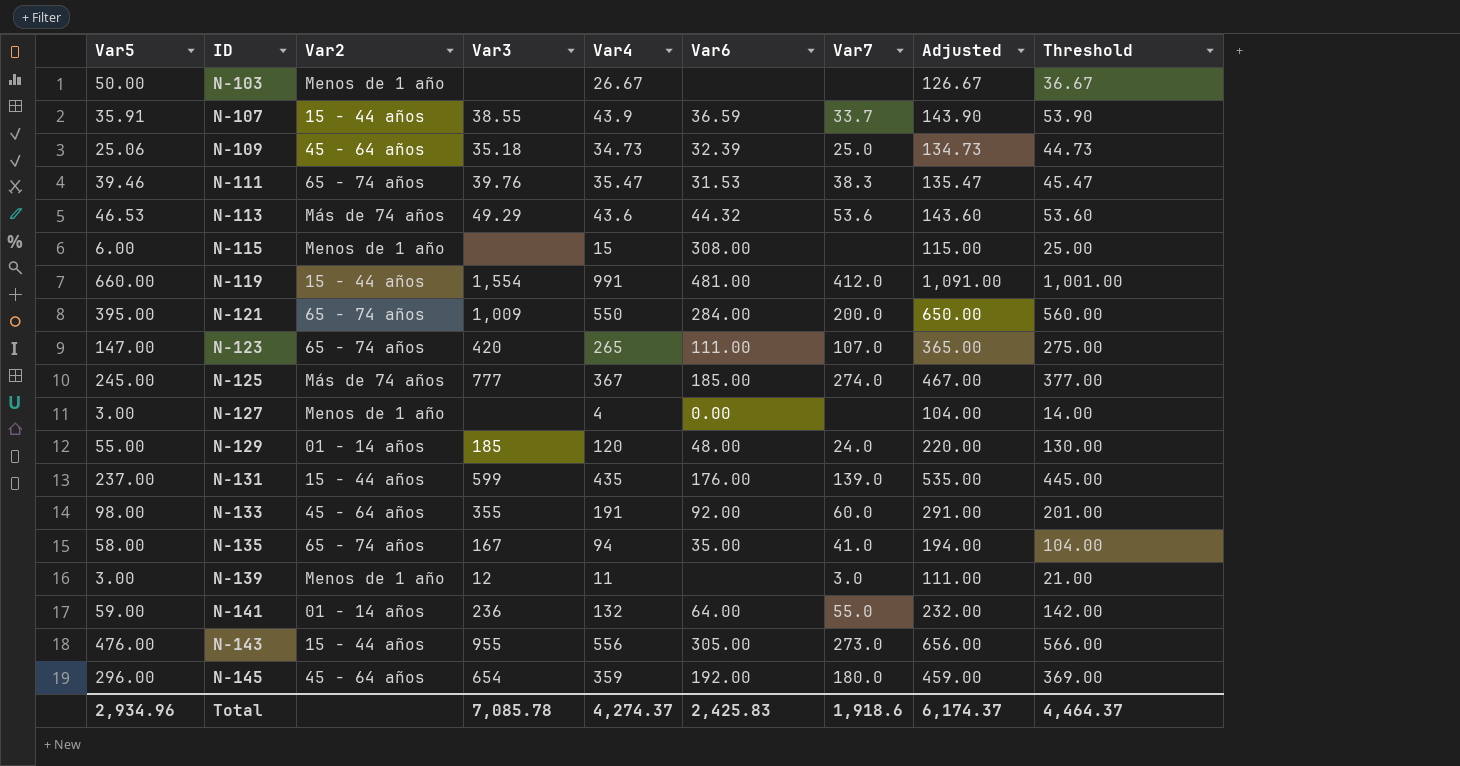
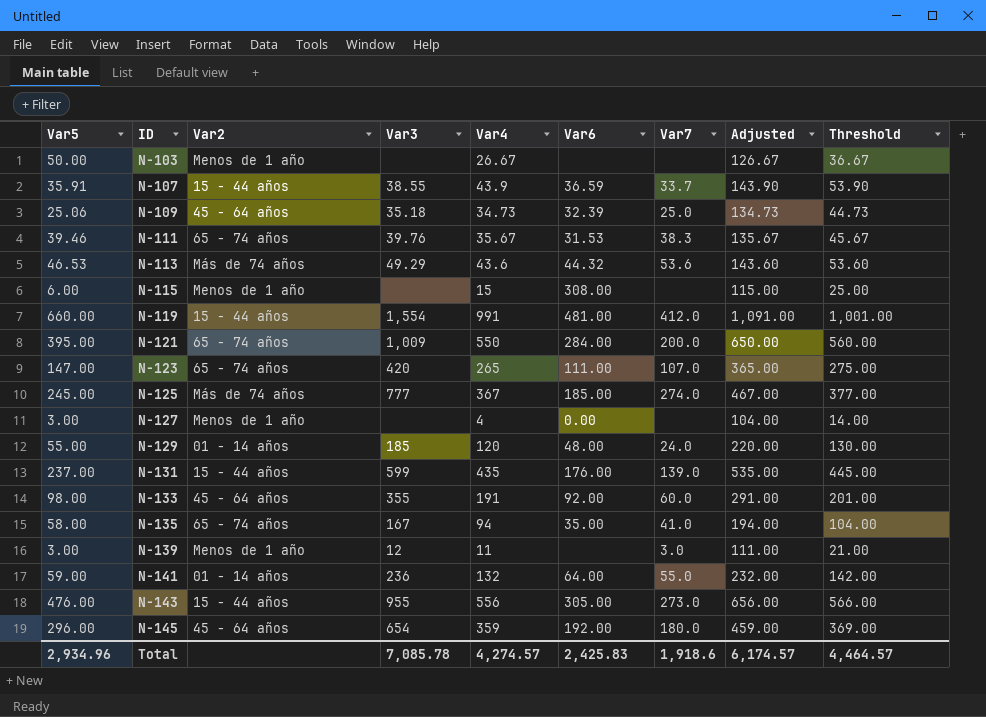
N-111 | Var4: 35.47 -> 35.67
N-111 | Adjusted: 135.47 -> 135.67
N-111 | Threshold: 45.47 -> 45.67
Total | Var4: 4,274.37 -> 4,274.57
Total | Adjusted: 6,174.37 -> 6,174.57
Total | Threshold: 4,464.37 -> 4,464.57

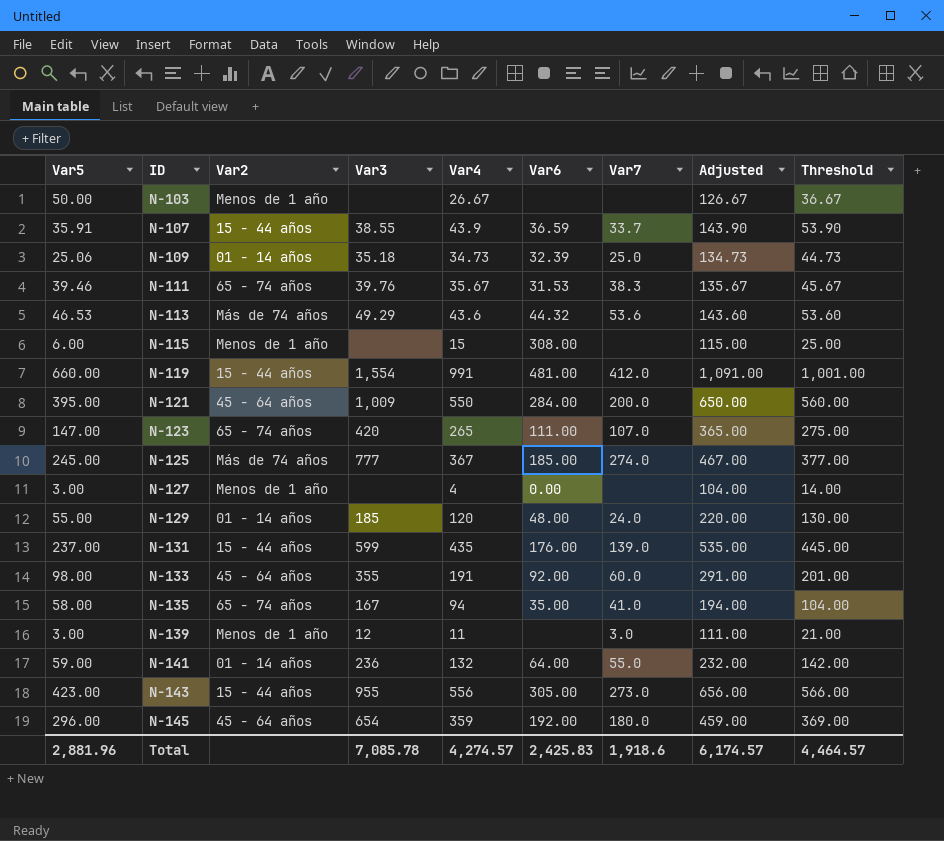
N-109 | Var2: 45 - 64 años -> 01 - 14 años
N-121 | Var2: 65 - 74 años -> 45 - 64 años
N-143 | Var5: 476.00 -> 423.00
Total | Var5: 2,934.96 -> 2,881.96

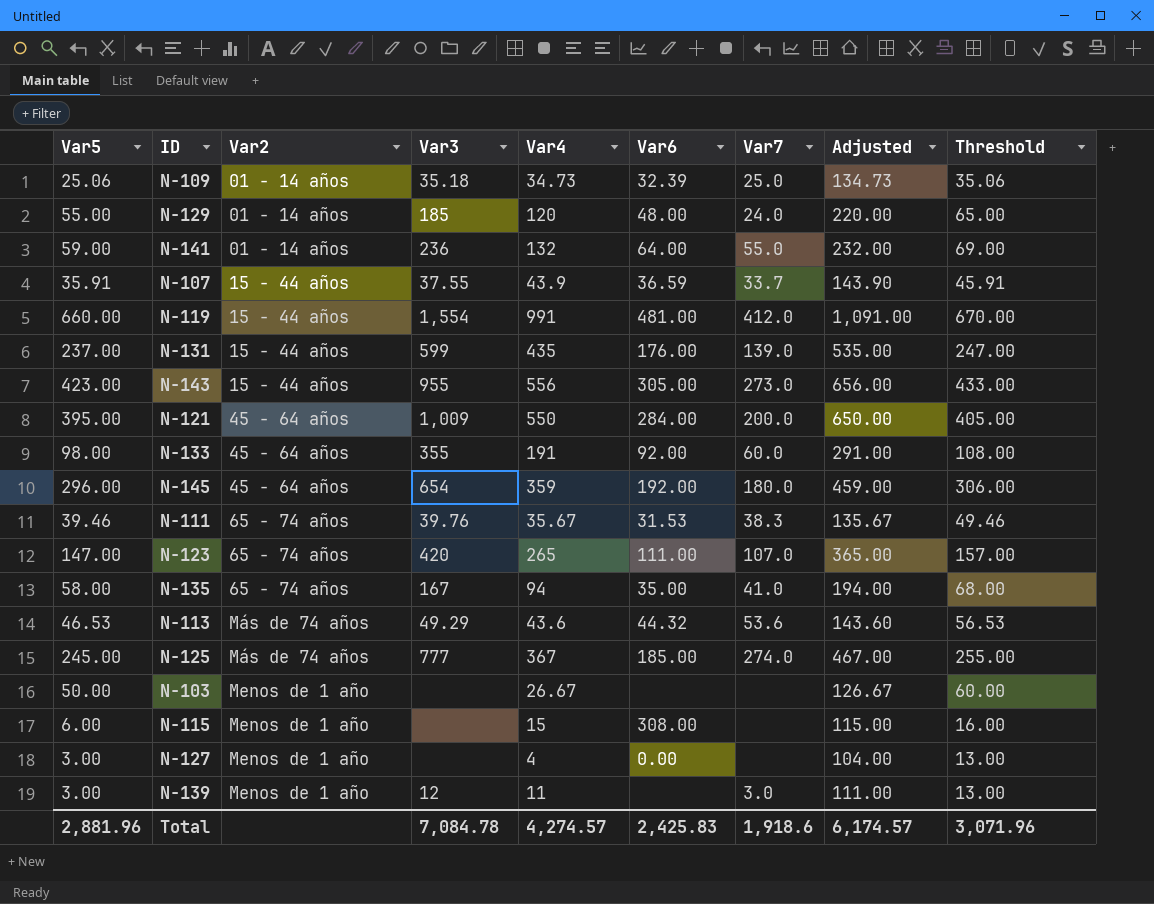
row order: ID ascending -> Var2 ascending
column Threshold | formula: [Var4] + 10 -> [Var5] + 10
N-107 | Var3: 38.55 -> 37.55
Total | Var3: 7,085.78 -> 7,084.78
Total | Threshold: 4,464.57 -> 3,071.96

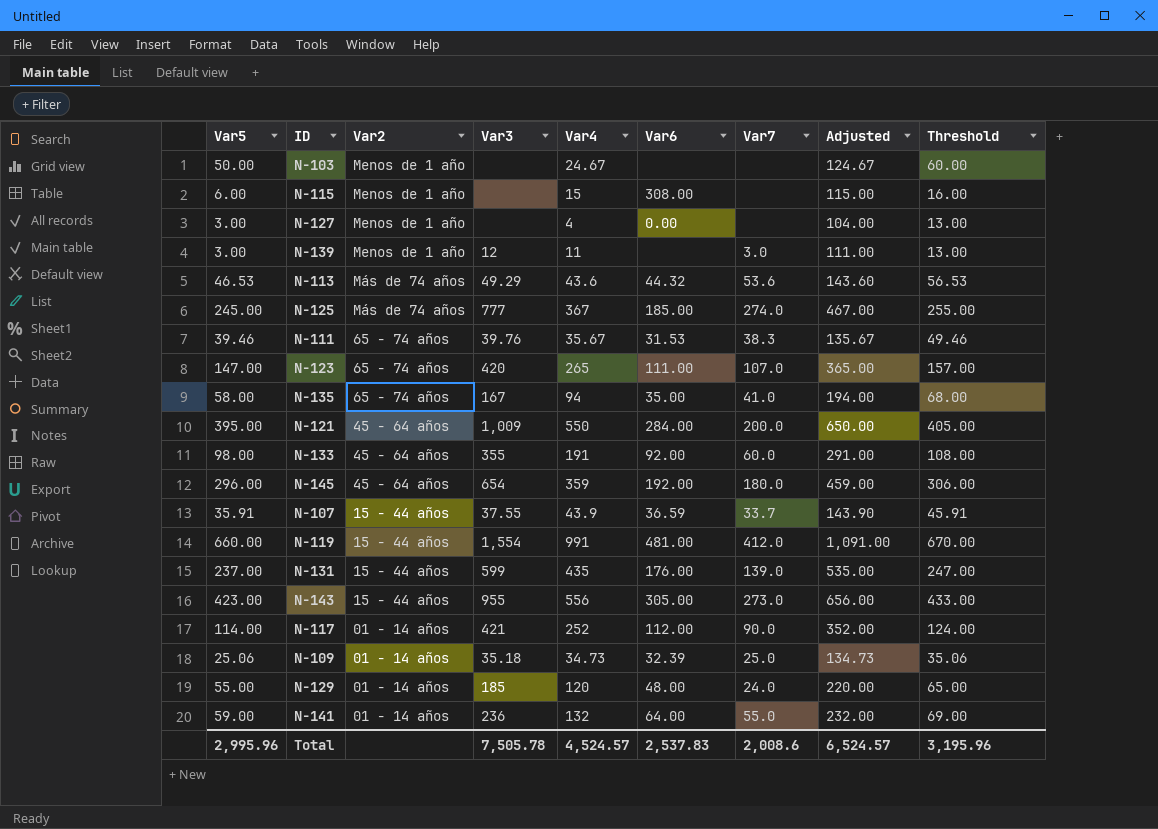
row order: Var2 ascending -> Var2 descending
N-103 | Var4: 26.67 -> 24.67
N-103 | Adjusted: 126.67 -> 124.67
row N-117: none -> 114.00 | 01 - 14 años | 421 | 252 | 112.00 | 90.0 | 352.00 | 124.00
Total | Var5: 2,881.96 -> 2,995.96
Total | Var3: 7,084.78 -> 7,505.78
Total | Var4: 4,274.57 -> 4,524.57
Total | Var6: 2,425.83 -> 2,537.83
Total | Var7: 1,918.6 -> 2,008.6
Total | Adjusted: 6,174.57 -> 6,524.57
Total | Threshold: 3,071.96 -> 3,195.96

